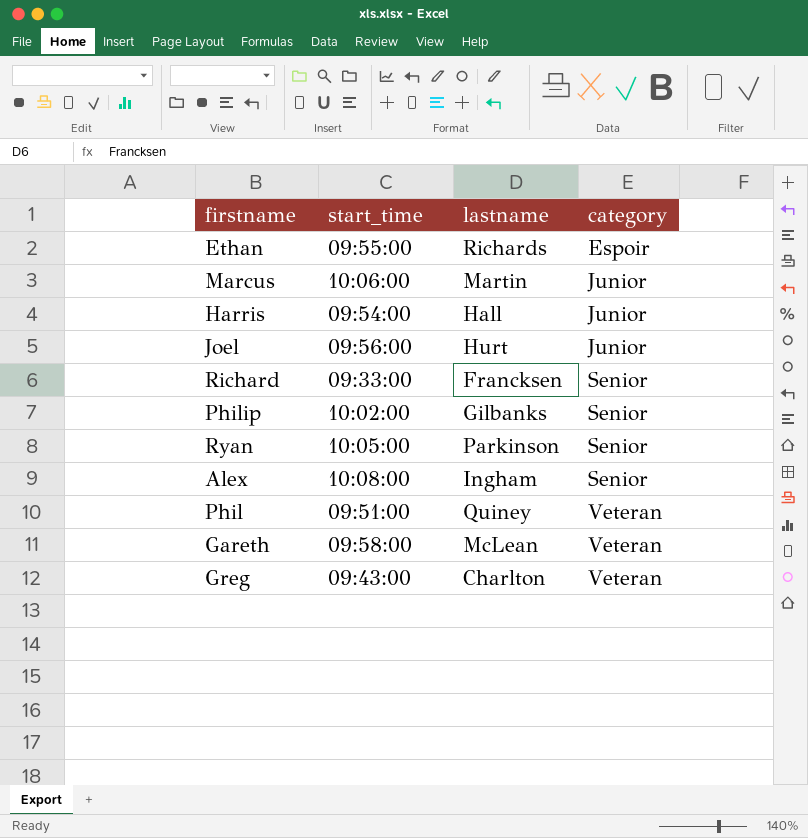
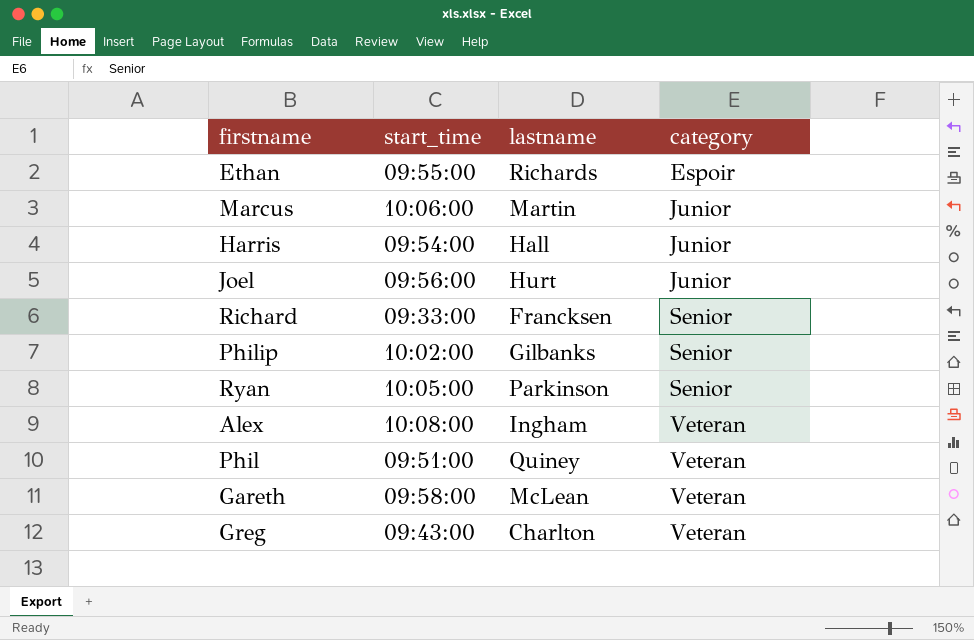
Alex | category: Senior -> Veteran

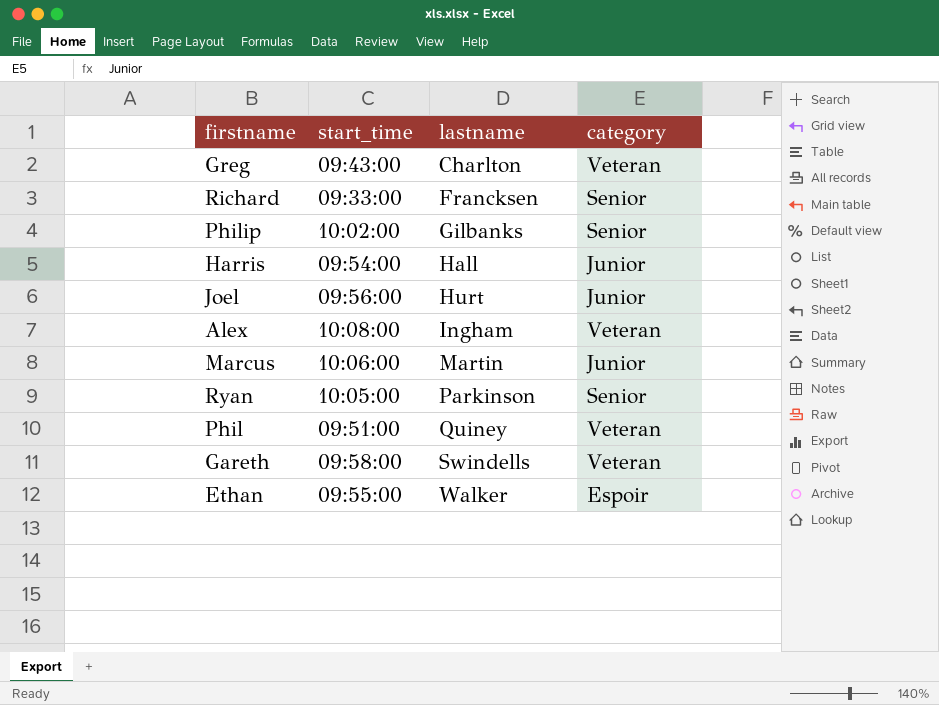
row order: category ascending -> lastname ascending
Gareth | lastname: McLean -> Swindells
Ethan | lastname: Richards -> Walker

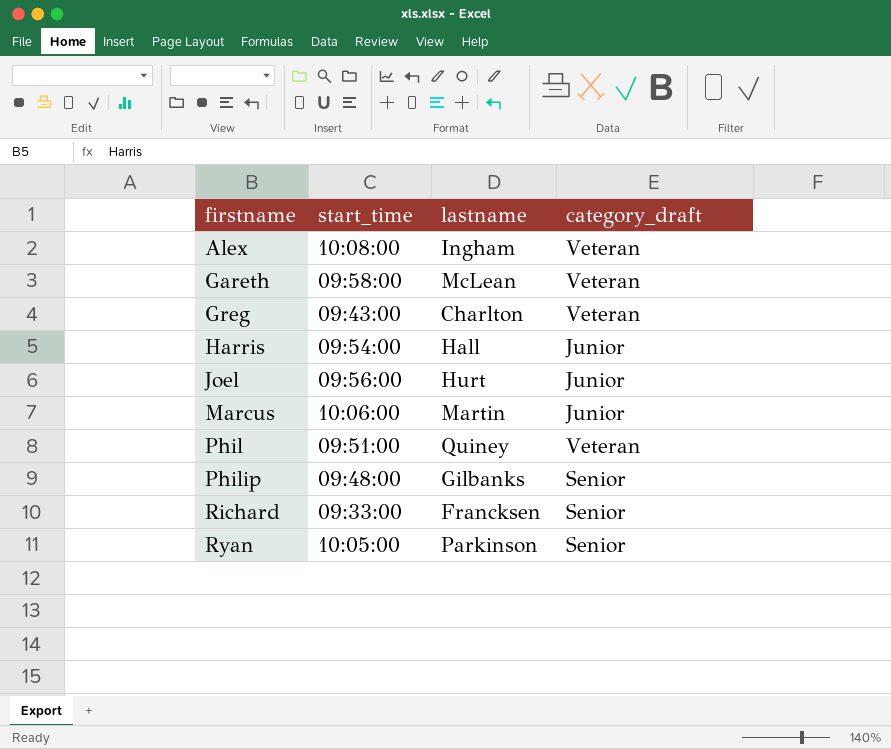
row order: lastname ascending -> firstname ascending
column name: category -> category_draft
row Ethan: 09:55:00 | Walker | Espoir -> none
Gareth | lastname: Swindells -> McLean
Philip | start_time: 10:02:00 -> 09:48:00

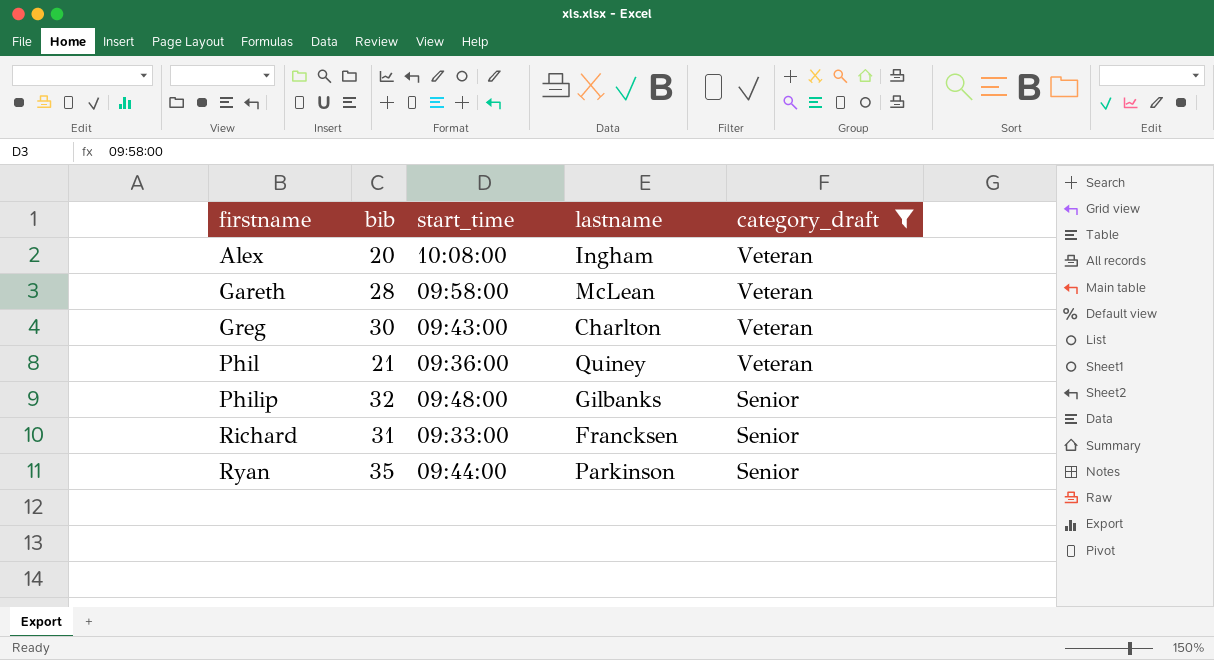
filter: none -> category_draft != Junior
column bib | position: none -> 2
Phil | start_time: 09:51:00 -> 09:36:00
Ryan | start_time: 10:05:00 -> 09:44:00

